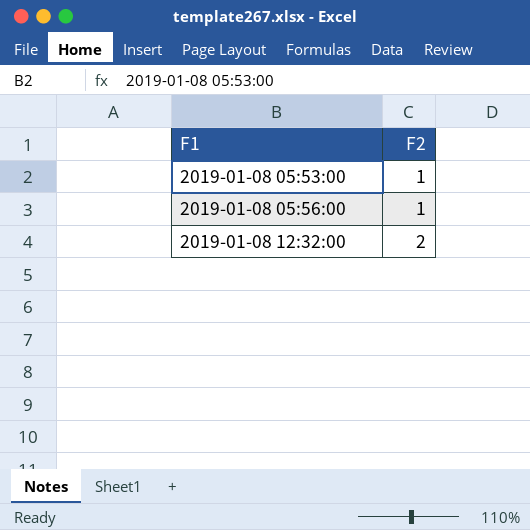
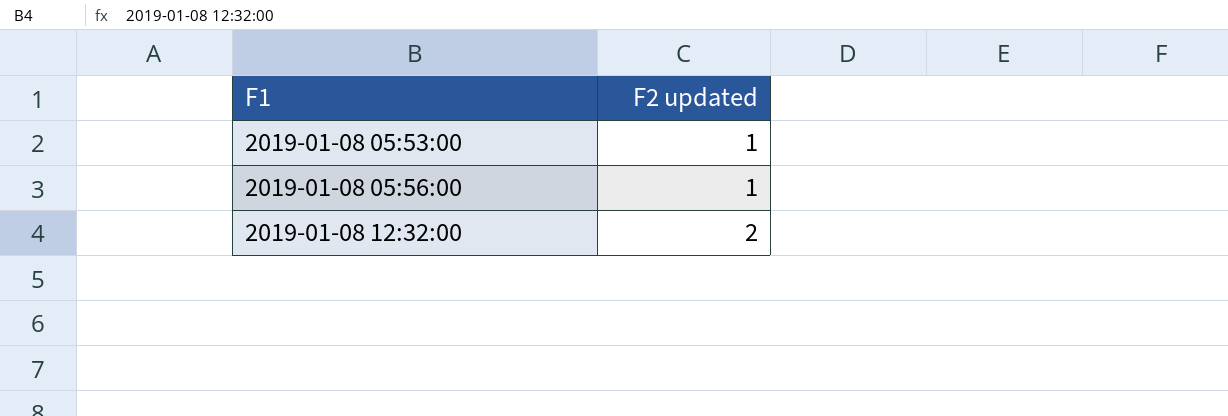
column name: F2 -> F2 updated

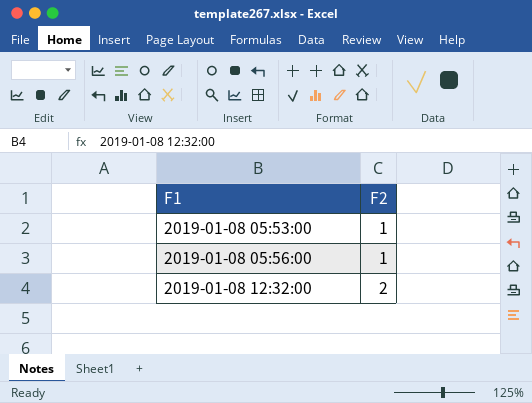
column name: F2 updated -> F2

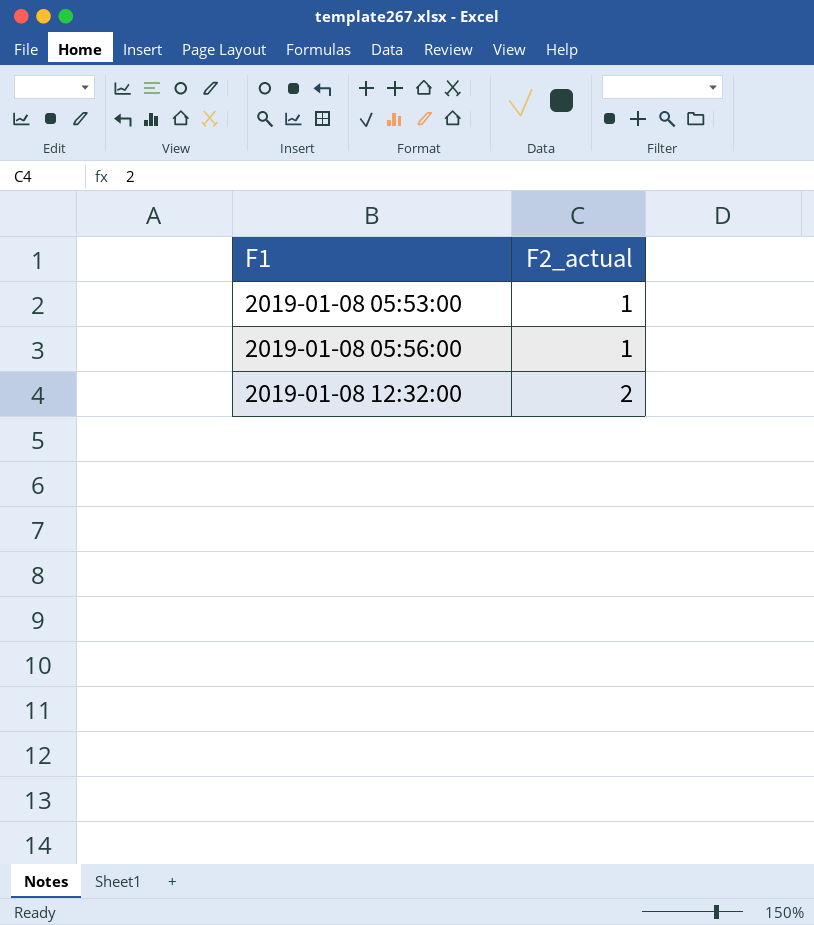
column name: F2 -> F2_actual

